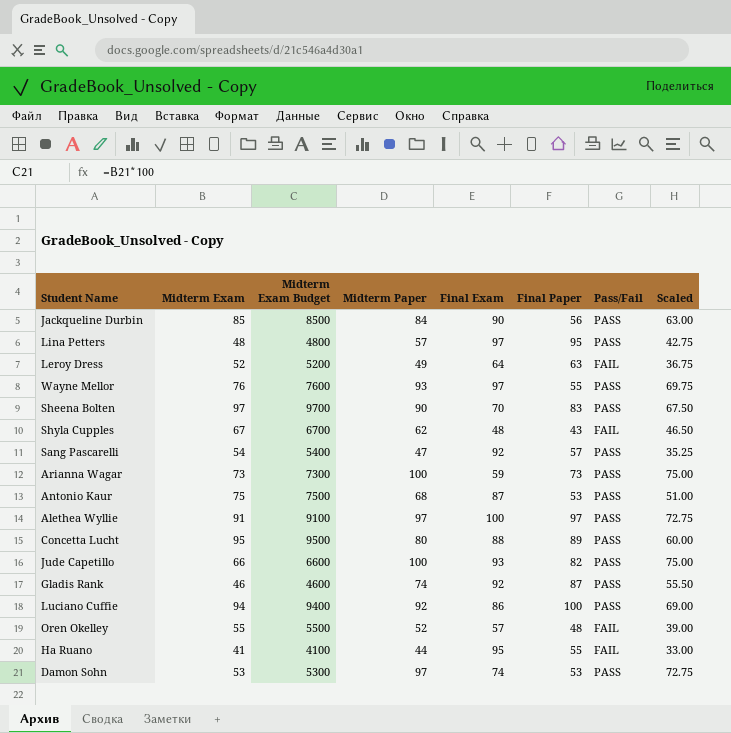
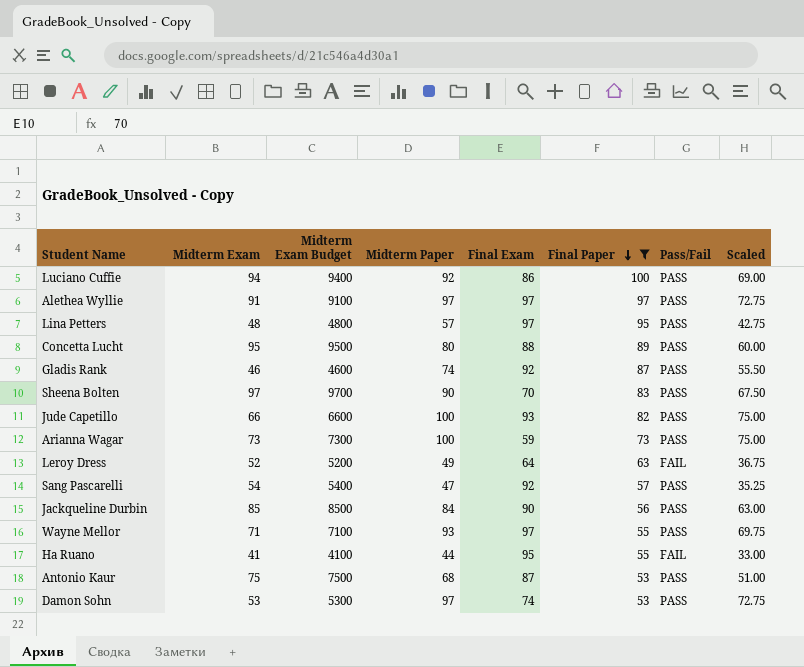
filter: none -> Final Paper >= 53
row order: none -> Final Paper descending
Alethea Wyllie | Final Exam: 100 -> 97
Wayne Mellor | Midterm Exam: 76 -> 71
Wayne Mellor | Midterm Exam Budget: 7600 -> 7100

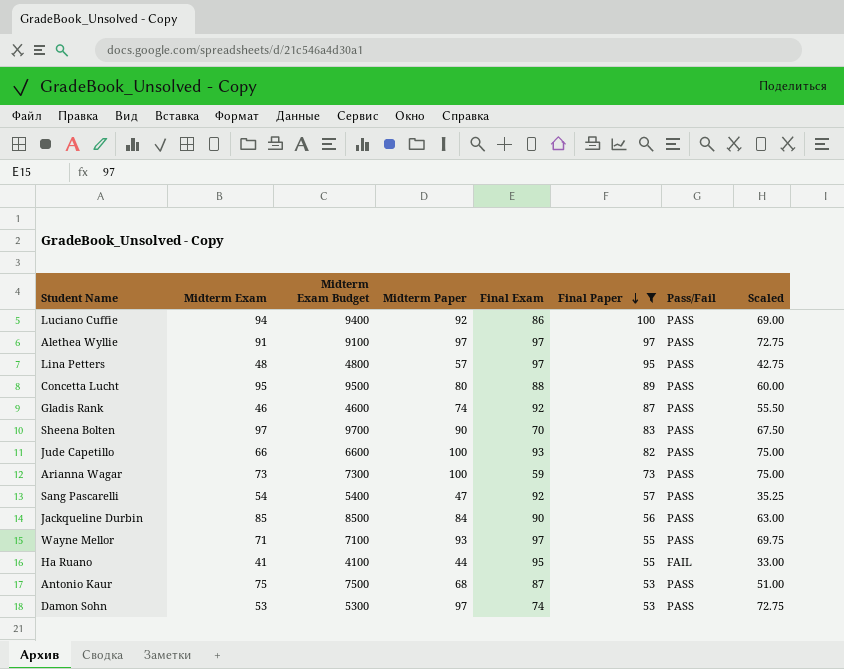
row Leroy Dress: 52 | 5200 | 49 | 64 | 63 | FAIL | 36.75 -> none

